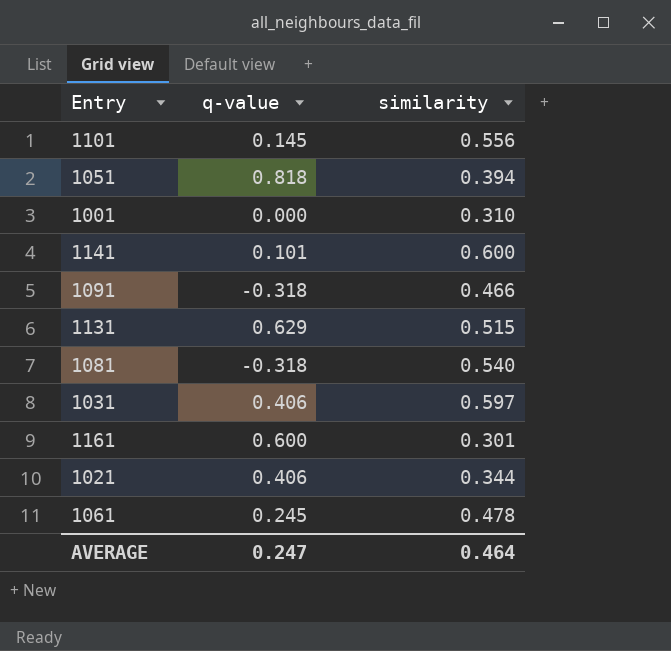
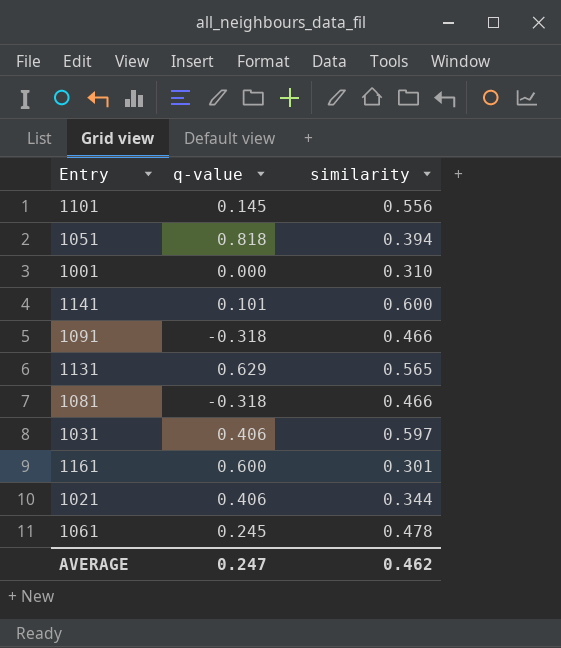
1131 | similarity: 0.515 -> 0.565
1081 | similarity: 0.540 -> 0.466
AVERAGE | similarity: 0.464 -> 0.462

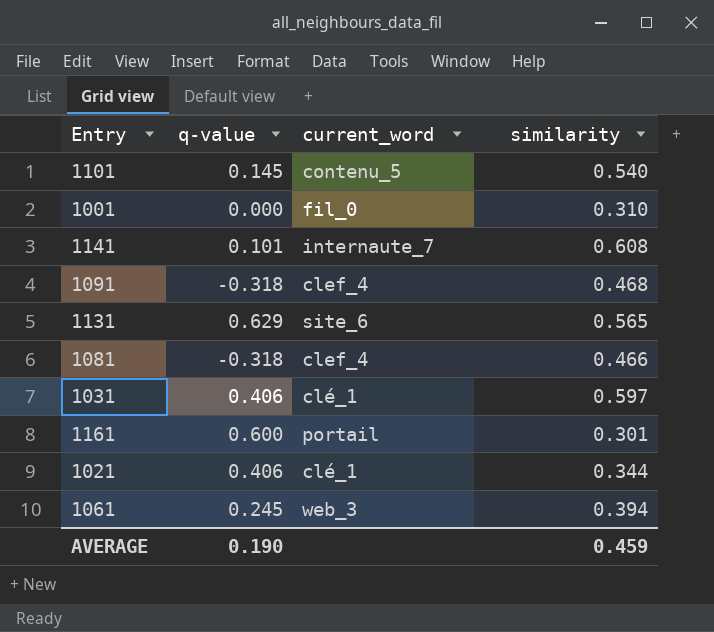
column current_word | position: none -> 3
row 1051: 0.818 | 0.394 -> none
1101 | similarity: 0.556 -> 0.540
1141 | similarity: 0.600 -> 0.608
1091 | similarity: 0.466 -> 0.468
1061 | similarity: 0.478 -> 0.394
AVERAGE | q-value: 0.247 -> 0.190
AVERAGE | similarity: 0.462 -> 0.459

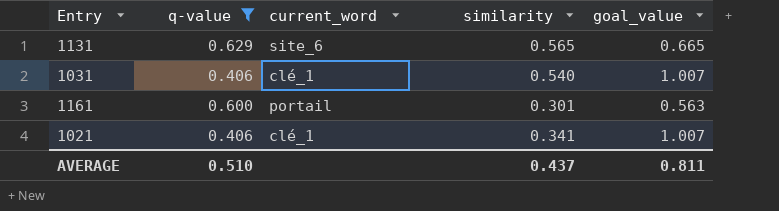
filter: none -> q-value >= 0.406
column goal_value | position: none -> 5
1031 | similarity: 0.597 -> 0.540
1021 | similarity: 0.344 -> 0.341
AVERAGE | q-value: 0.190 -> 0.510
AVERAGE | similarity: 0.459 -> 0.437

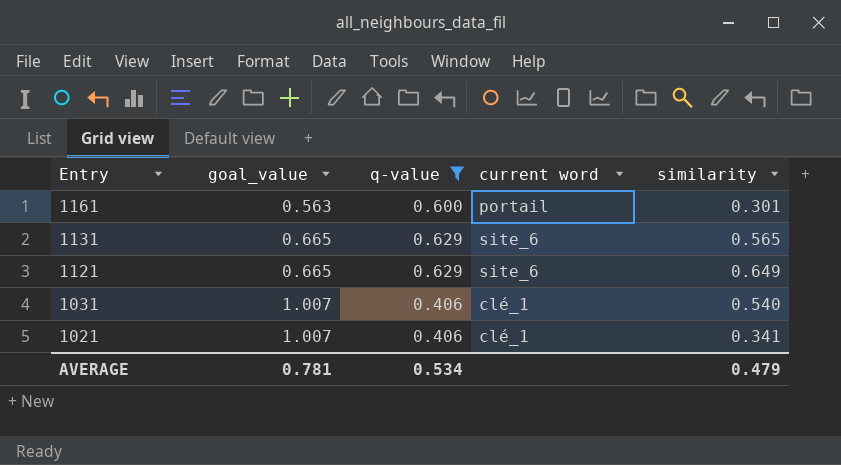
row order: none -> Entry descending
column goal_value | position: 5 -> 2
column name: current_word -> current word
row 1121: none -> 0.665 | 0.629 | site_6 | 0.649
AVERAGE | goal_value: 0.811 -> 0.781
AVERAGE | q-value: 0.510 -> 0.534
AVERAGE | similarity: 0.437 -> 0.479

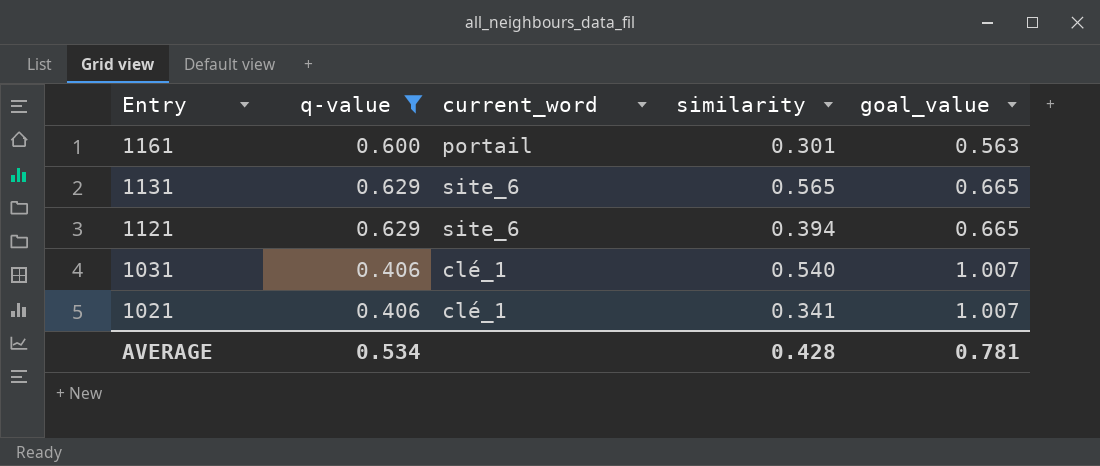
column name: current word -> current_word
column goal_value | position: 2 -> 5
1121 | similarity: 0.649 -> 0.394
AVERAGE | similarity: 0.479 -> 0.428

